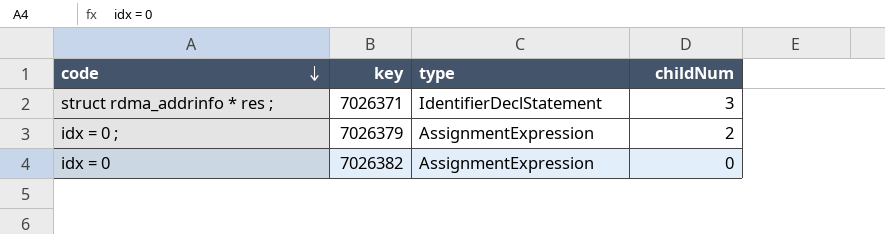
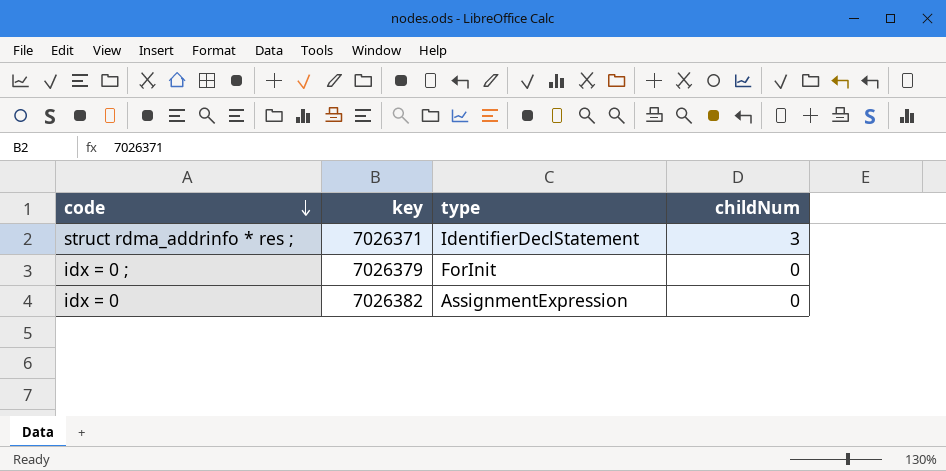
idx = 0 ; | type: AssignmentExpression -> ForInit
idx = 0 ; | childNum: 2 -> 0

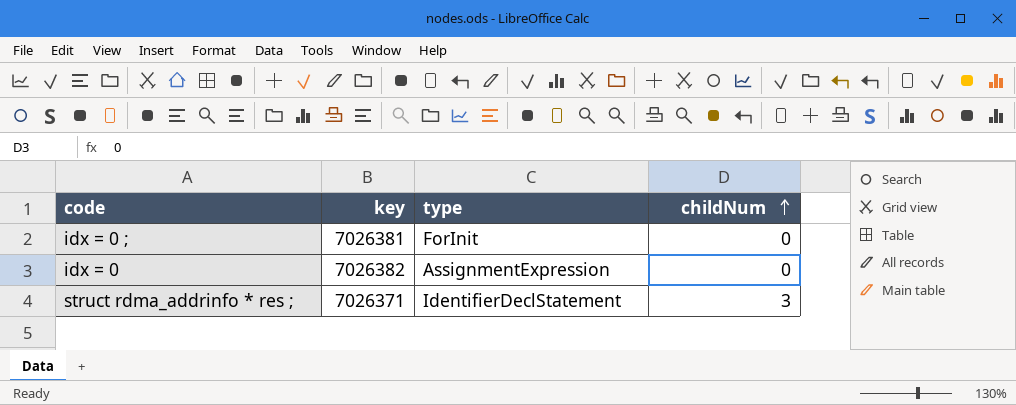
row order: code descending -> childNum ascending
idx = 0 ; | key: 7026379 -> 7026381

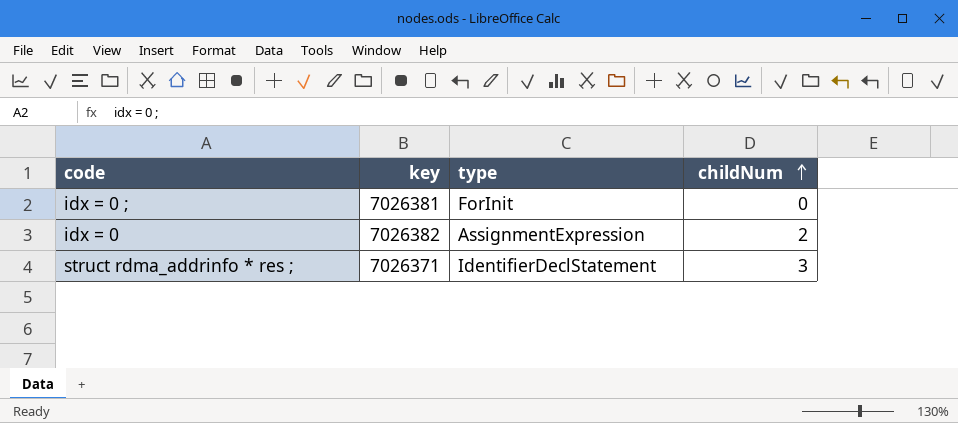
idx = 0 | childNum: 0 -> 2

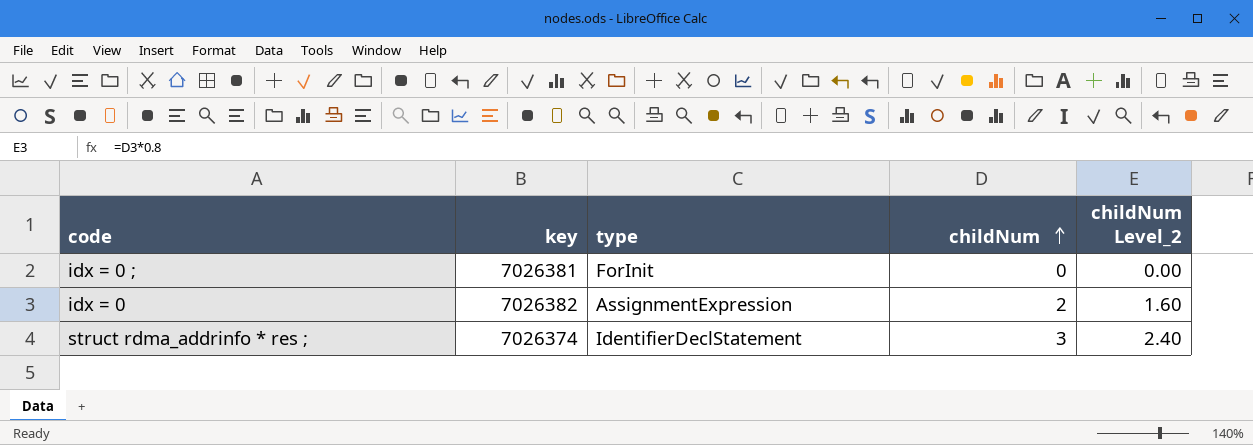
column childNum Level_2 | formula: none -> [childNum] * 0.8
struct rdma_addrinfo * res ; | key: 7026371 -> 7026374

